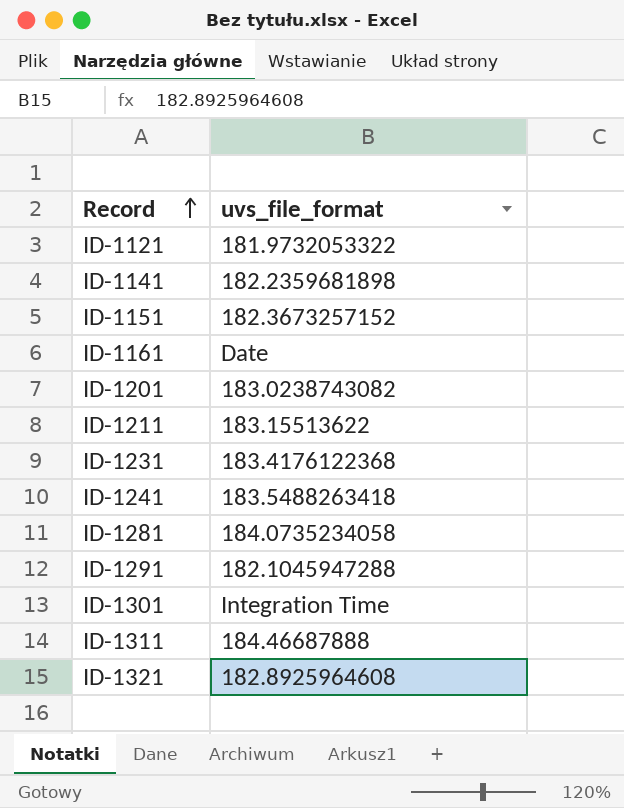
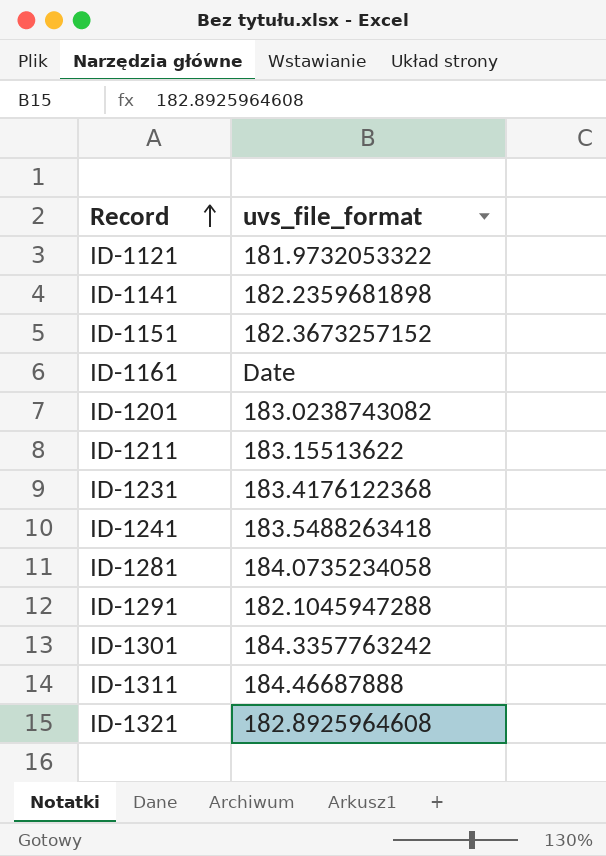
ID-1301 | uvs_file_format: Integration Time -> 184.3357763242

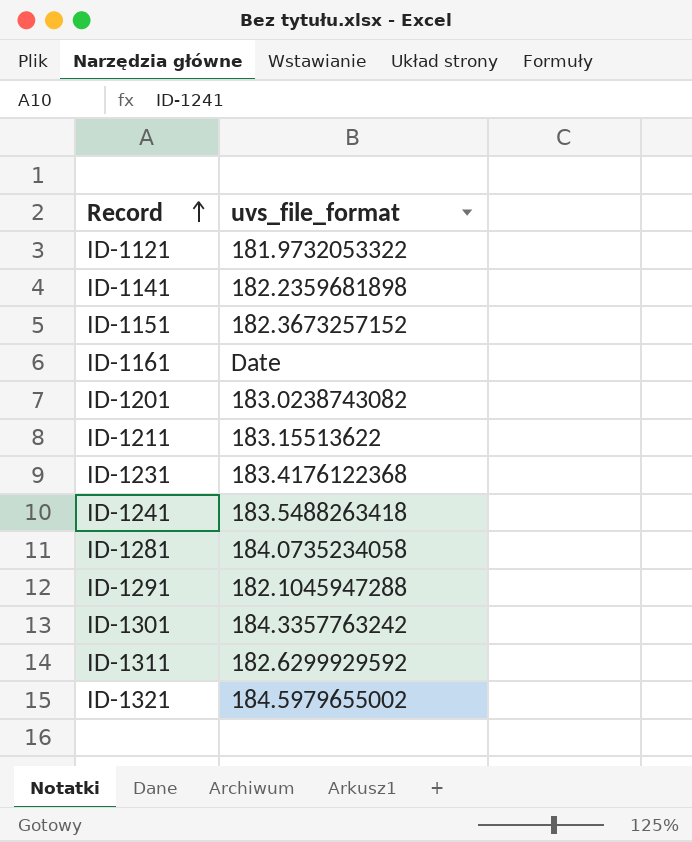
ID-1311 | uvs_file_format: 184.46687888 -> 182.6299929592
ID-1321 | uvs_file_format: 182.8925964608 -> 184.5979655002

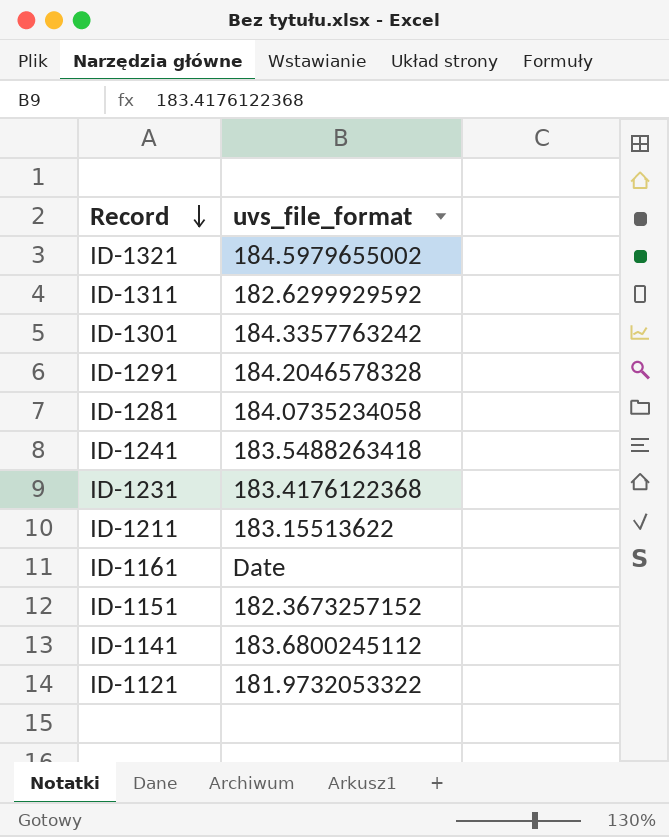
row order: Record ascending -> Record descending
row ID-1201: 183.0238743082 -> none
ID-1291 | uvs_file_format: 182.1045947288 -> 184.2046578328
ID-1141 | uvs_file_format: 182.2359681898 -> 183.6800245112

